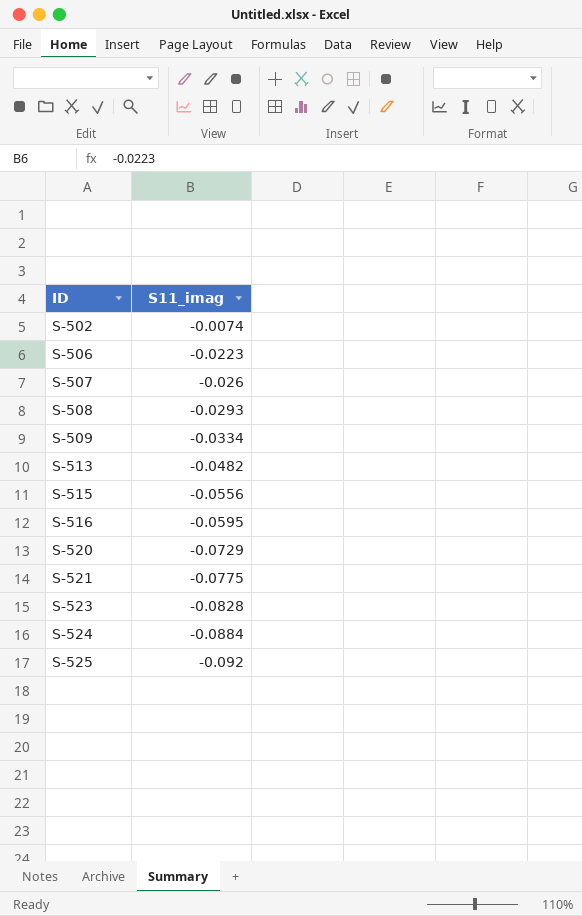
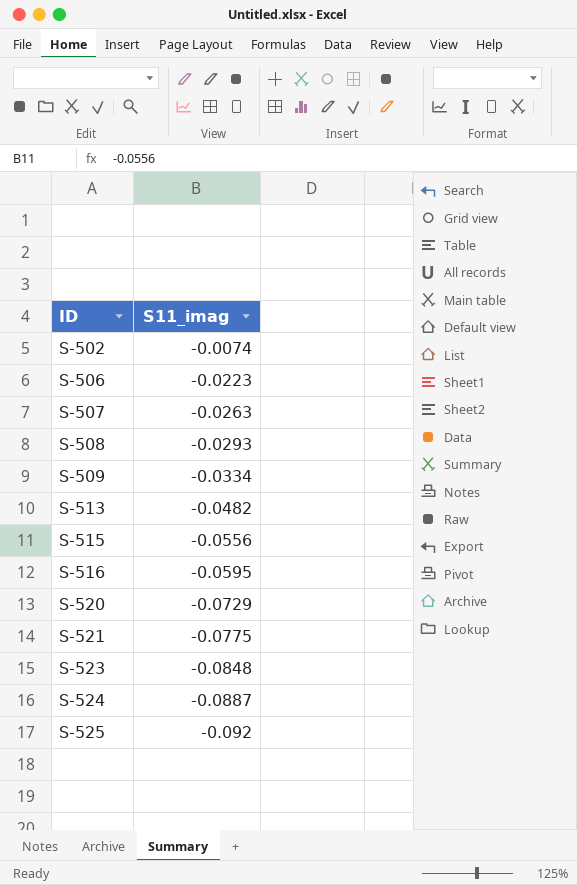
S-507 | S11_imag: -0.026 -> -0.0263
S-523 | S11_imag: -0.0828 -> -0.0848
S-524 | S11_imag: -0.0884 -> -0.0887

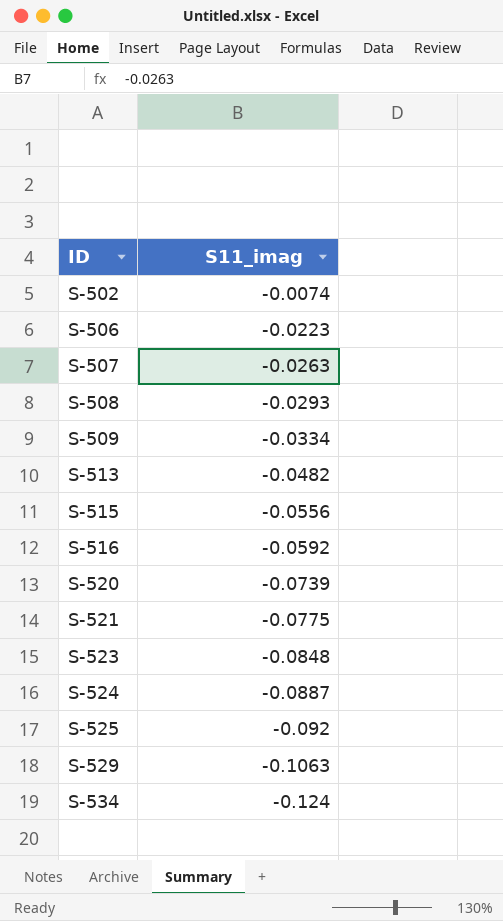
S-516 | S11_imag: -0.0595 -> -0.0592
S-520 | S11_imag: -0.0729 -> -0.0739
row S-529: none -> -0.1063
row S-534: none -> -0.124

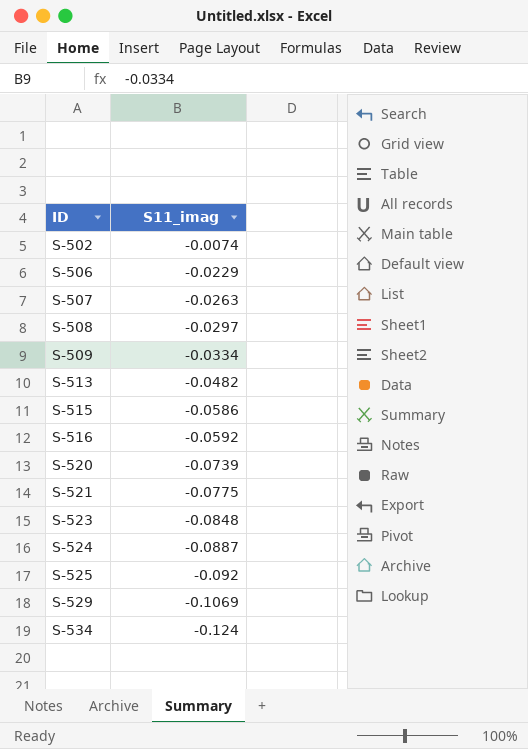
S-506 | S11_imag: -0.0223 -> -0.0229
S-508 | S11_imag: -0.0293 -> -0.0297
S-515 | S11_imag: -0.0556 -> -0.0586
S-529 | S11_imag: -0.1063 -> -0.1069

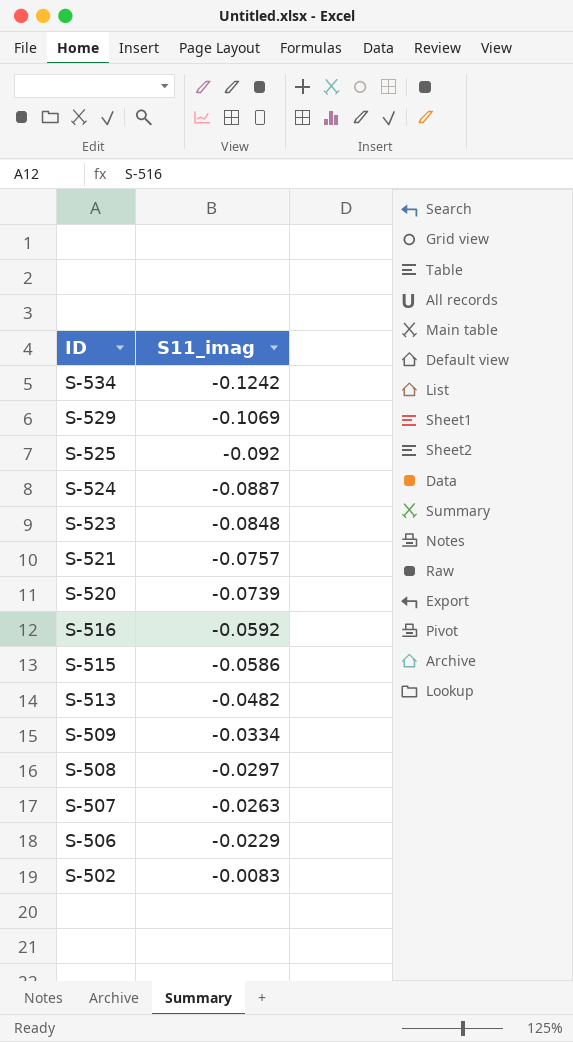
row order: ID ascending -> ID descending
S-534 | S11_imag: -0.124 -> -0.1242
S-521 | S11_imag: -0.0775 -> -0.0757
S-502 | S11_imag: -0.0074 -> -0.0083

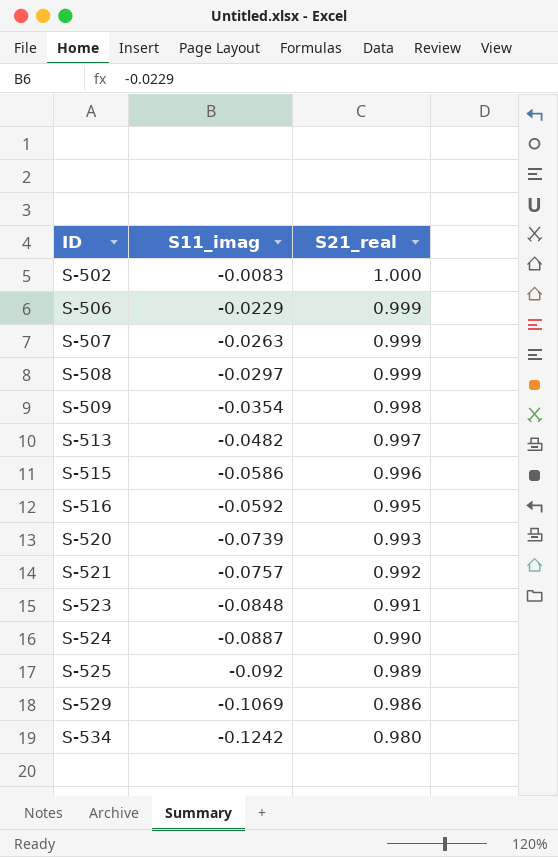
row order: ID descending -> ID ascending
column S21_real | position: none -> 3
S-509 | S11_imag: -0.0334 -> -0.0354

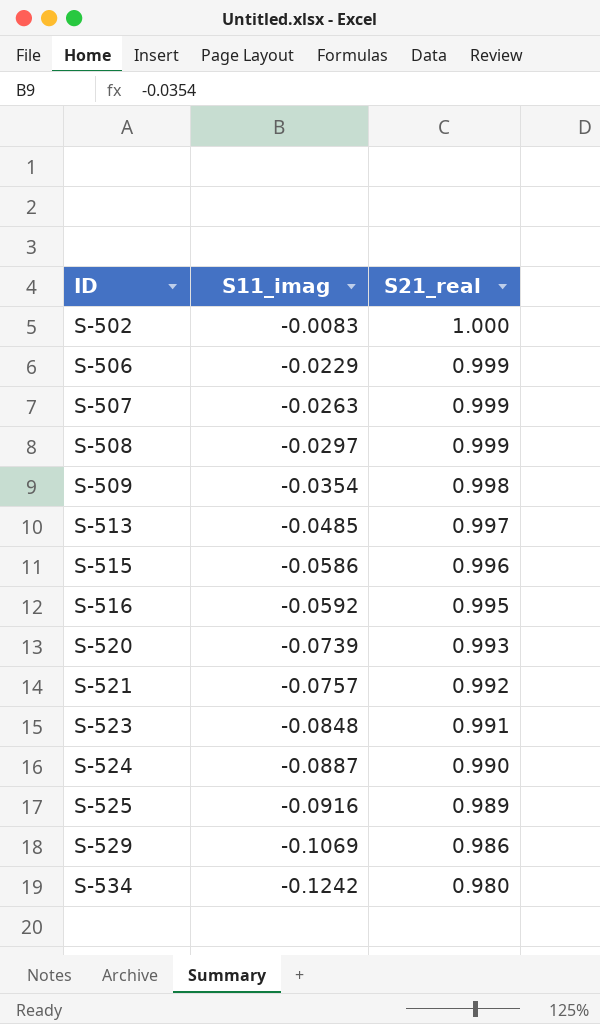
S-513 | S11_imag: -0.0482 -> -0.0485
S-525 | S11_imag: -0.092 -> -0.0916

